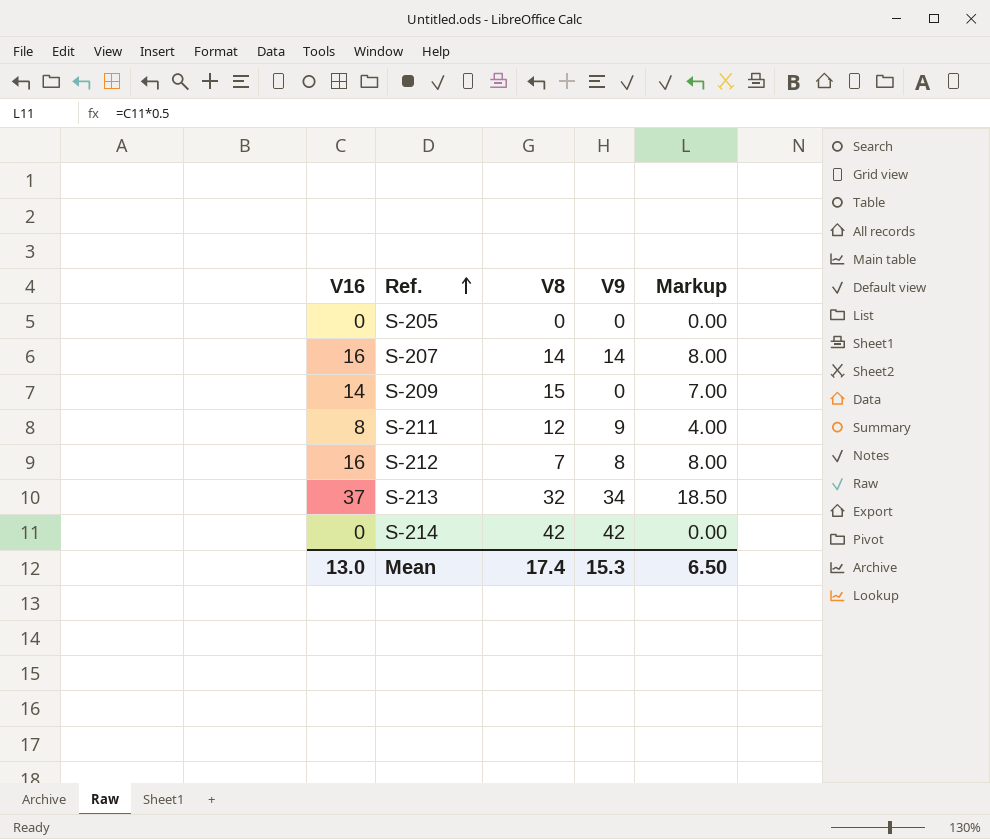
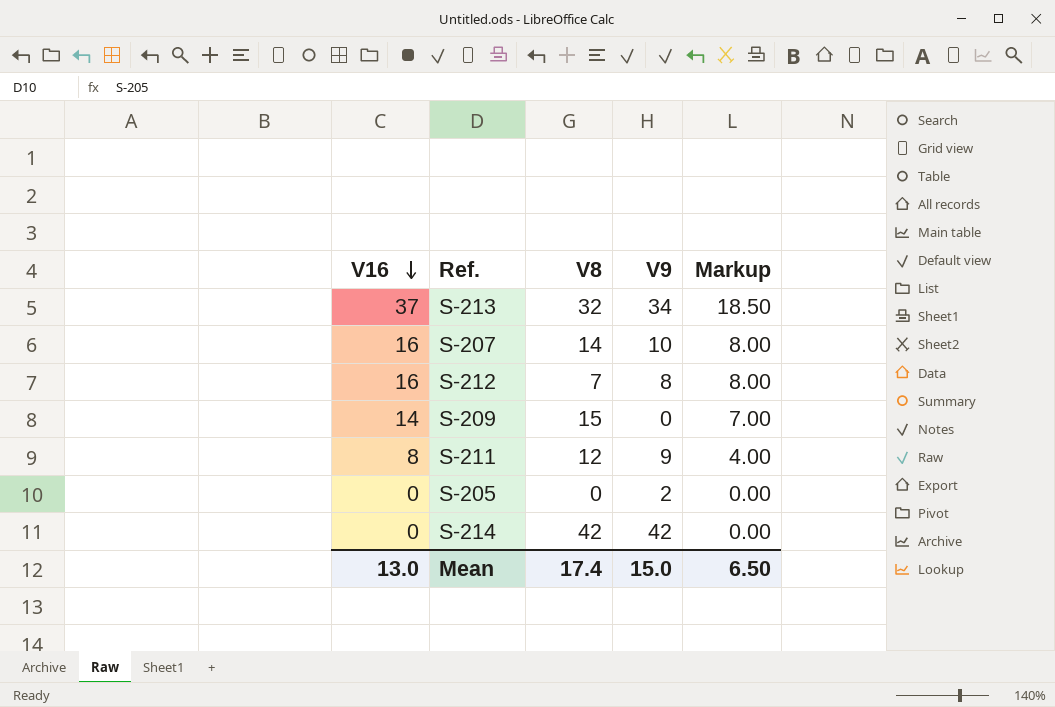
row order: Ref. ascending -> V16 descending
S-207 | V9: 14 -> 10
S-205 | V9: 0 -> 2
Mean | V9: 15.3 -> 15.0

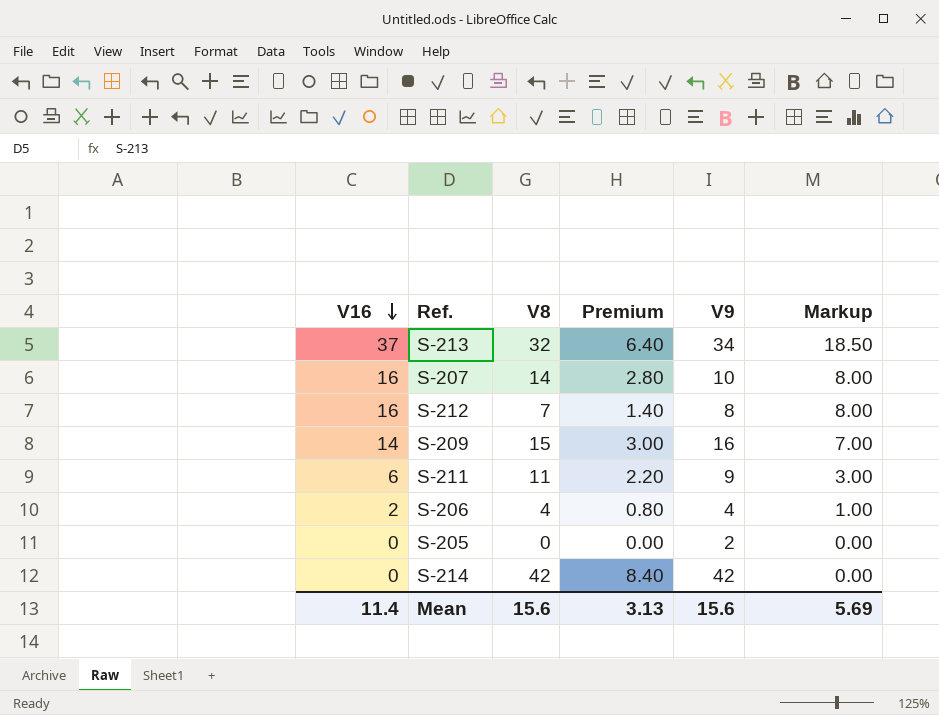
column Premium | formula: none -> [V8] * 0.2
S-209 | V9: 0 -> 16
S-211 | V16: 8 -> 6
S-211 | V8: 12 -> 11
S-211 | Markup: 4.00 -> 3.00
row S-206: none -> 2 | 4 | 0.80 | 4 | 1.00
Mean | V16: 13.0 -> 11.4
Mean | V8: 17.4 -> 15.6
Mean | V9: 15.0 -> 15.6
Mean | Markup: 6.50 -> 5.69

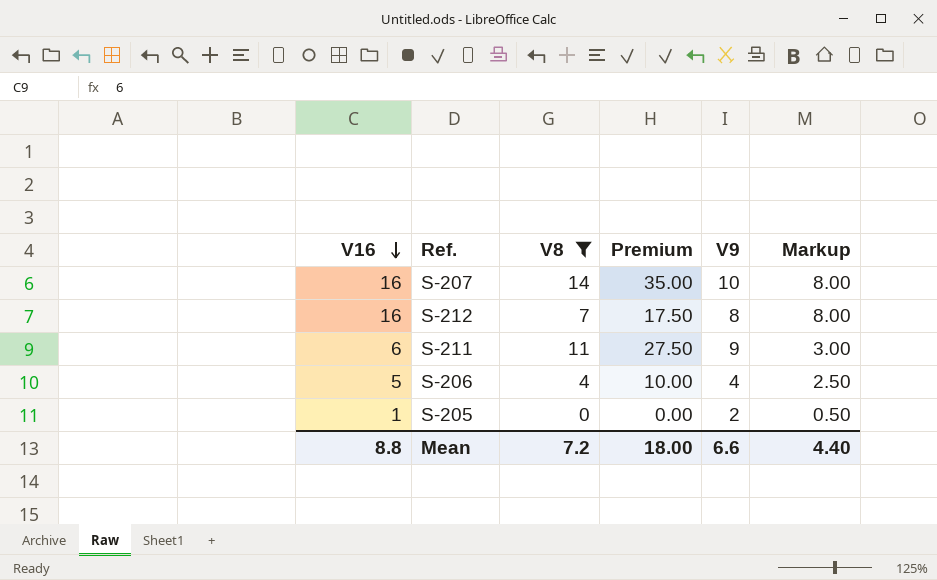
filter: none -> V8 <= 14
column Premium | formula: [V8] * 0.2 -> [V8] * 2.5
S-206 | V16: 2 -> 5
S-206 | Markup: 1.00 -> 2.50
S-205 | V16: 0 -> 1
S-205 | Markup: 0.00 -> 0.50
Mean | V16: 11.4 -> 8.8
Mean | V8: 15.6 -> 7.2
Mean | Premium: 3.13 -> 18.00
Mean | V9: 15.6 -> 6.6
Mean | Markup: 5.69 -> 4.40

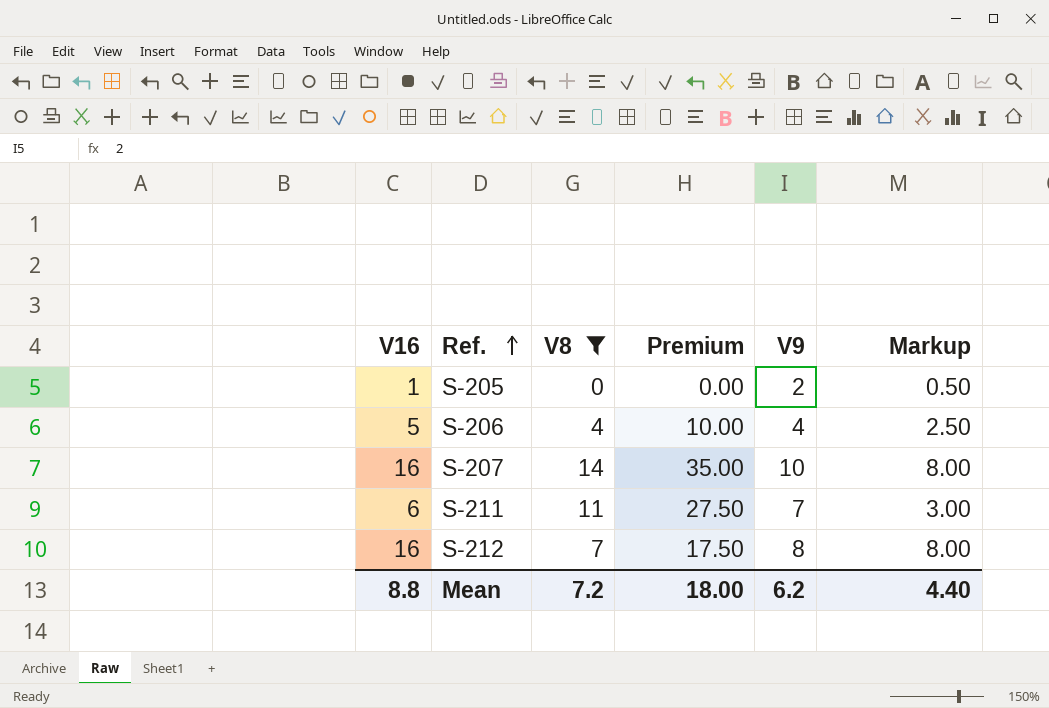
row order: V16 descending -> Ref. ascending
S-211 | V9: 9 -> 7
Mean | V9: 6.6 -> 6.2

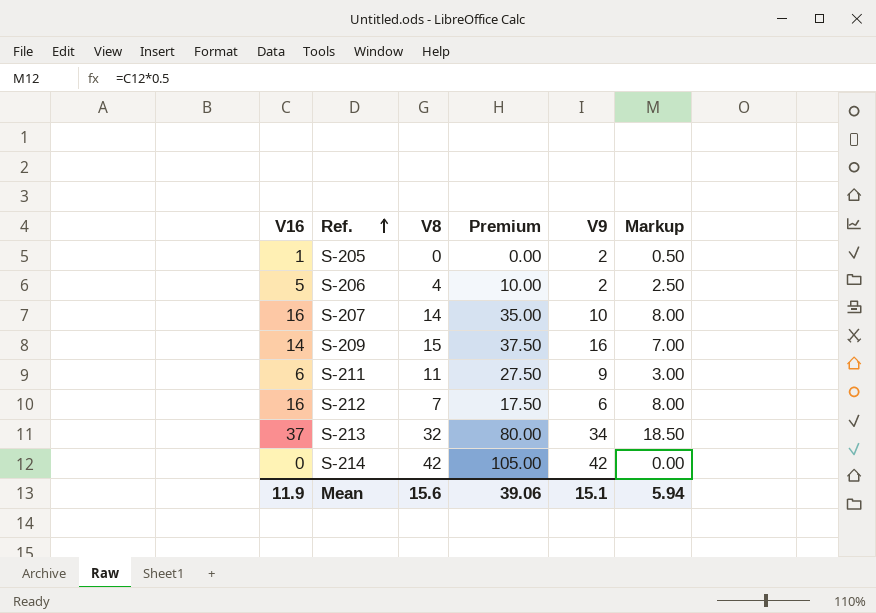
filter: V8 <= 14 -> none
S-206 | V9: 4 -> 2
S-211 | V9: 7 -> 9
S-212 | V9: 8 -> 6
Mean | V16: 8.8 -> 11.9
Mean | V8: 7.2 -> 15.6
Mean | Premium: 18.00 -> 39.06
Mean | V9: 6.2 -> 15.1
Mean | Markup: 4.40 -> 5.94

